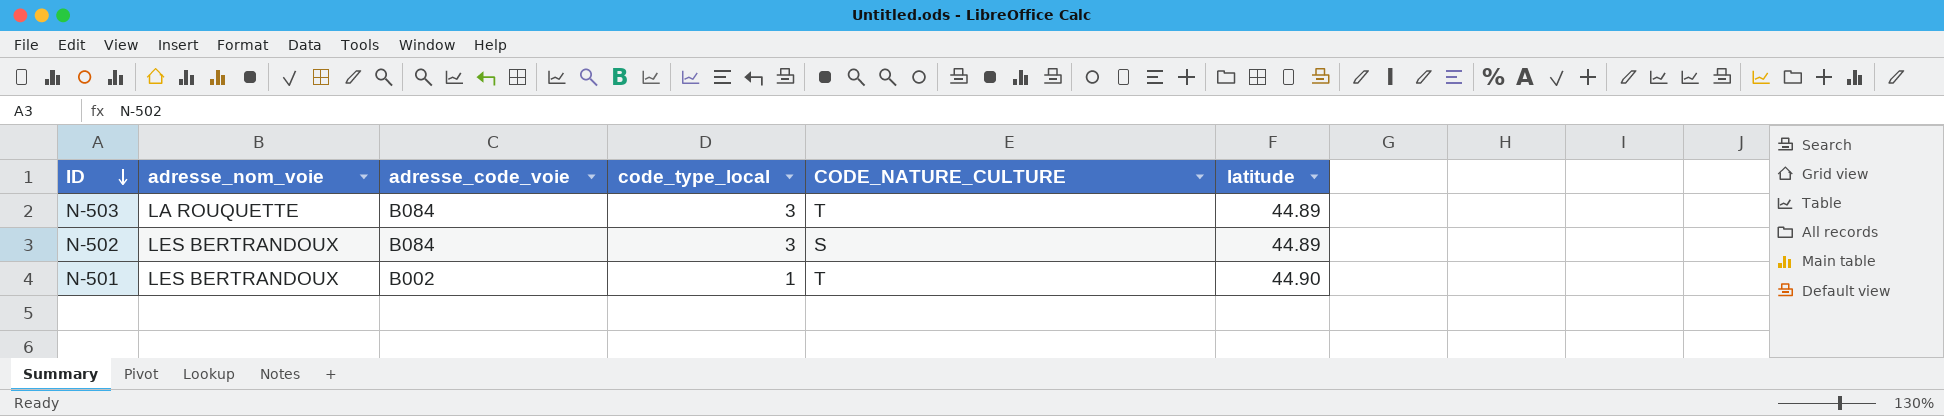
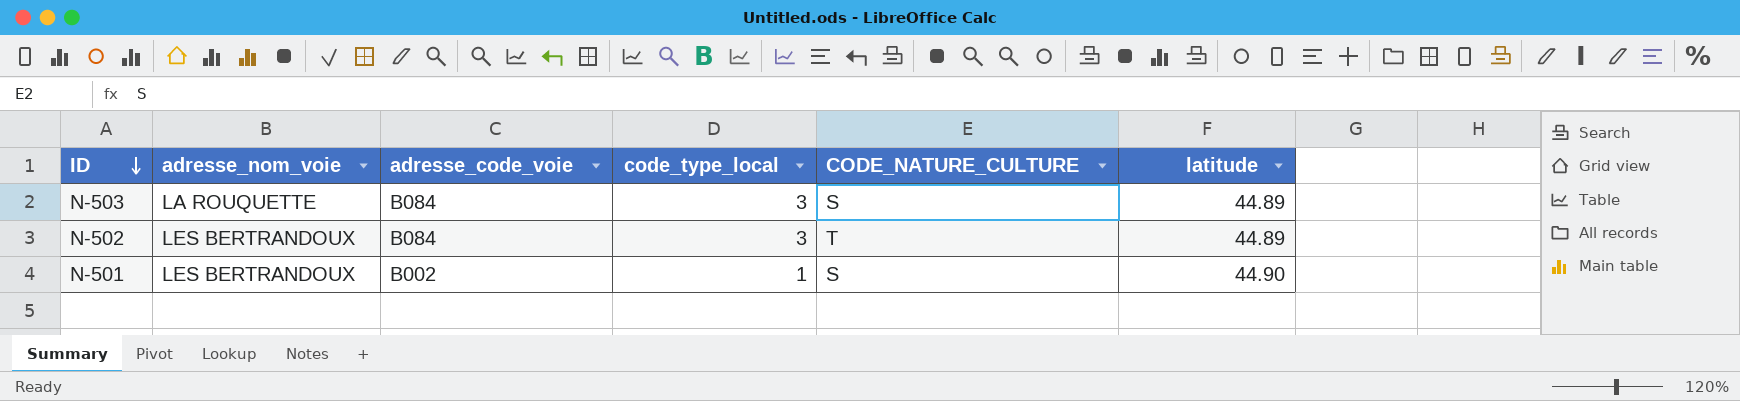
N-503 | CODE_NATURE_CULTURE: T -> S
N-502 | CODE_NATURE_CULTURE: S -> T
N-501 | CODE_NATURE_CULTURE: T -> S

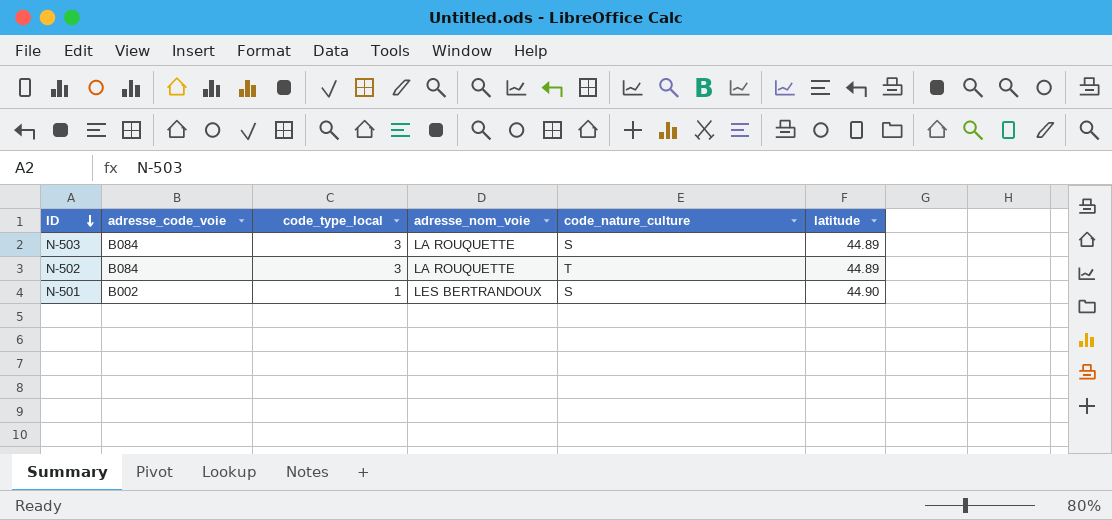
column adresse_nom_voie | position: 2 -> 4
column name: CODE_NATURE_CULTURE -> code_nature_culture
N-502 | adresse_nom_voie: LES BERTRANDOUX -> LA ROUQUETTE

